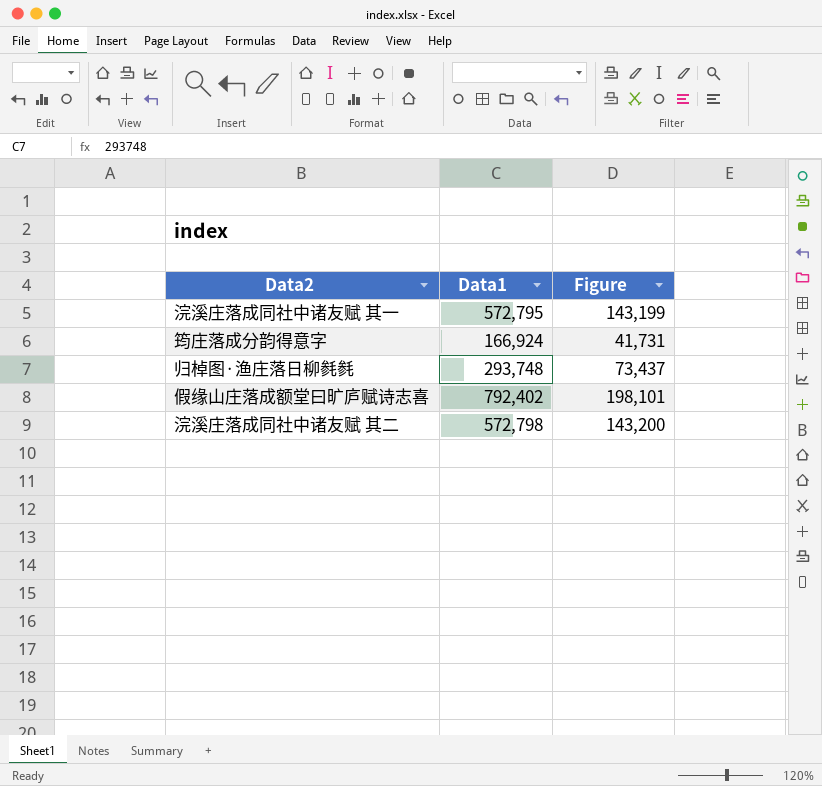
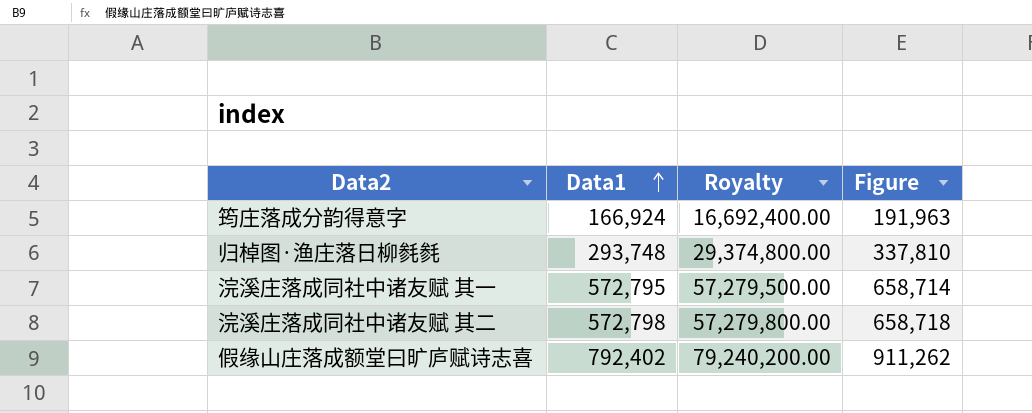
row order: none -> Data1 ascending
column Royalty | formula: none -> [Data1] * 100
column Figure | formula: [Data1] * 0.25 -> [Data1] * 1.15

